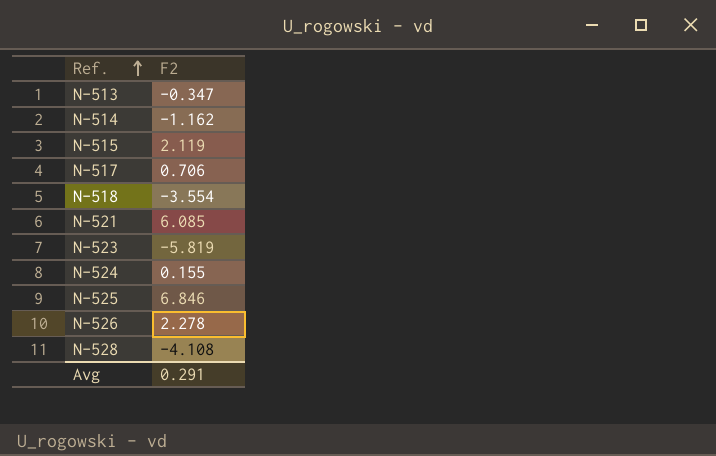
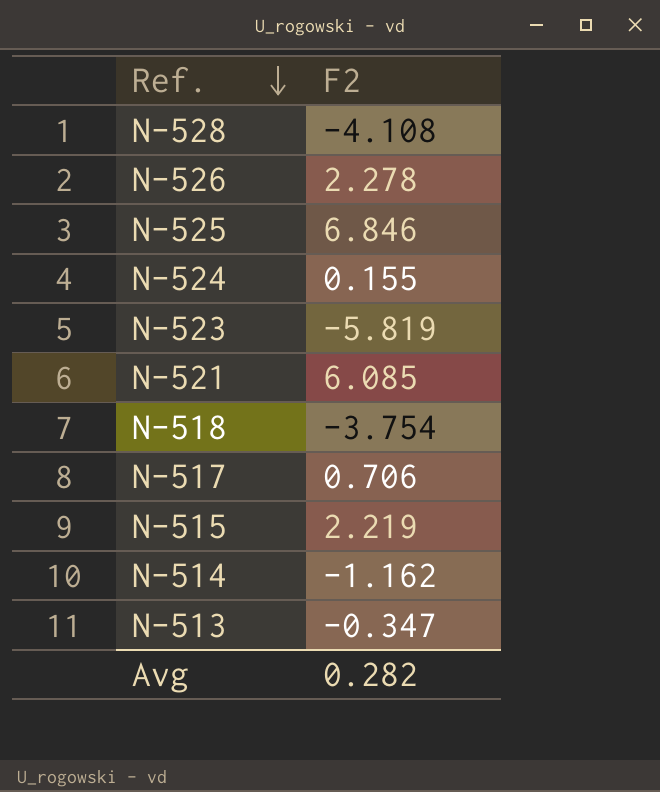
row order: Ref. ascending -> Ref. descending
N-518 | F2: -3.554 -> -3.754
N-515 | F2: 2.119 -> 2.219
Avg | F2: 0.291 -> 0.282

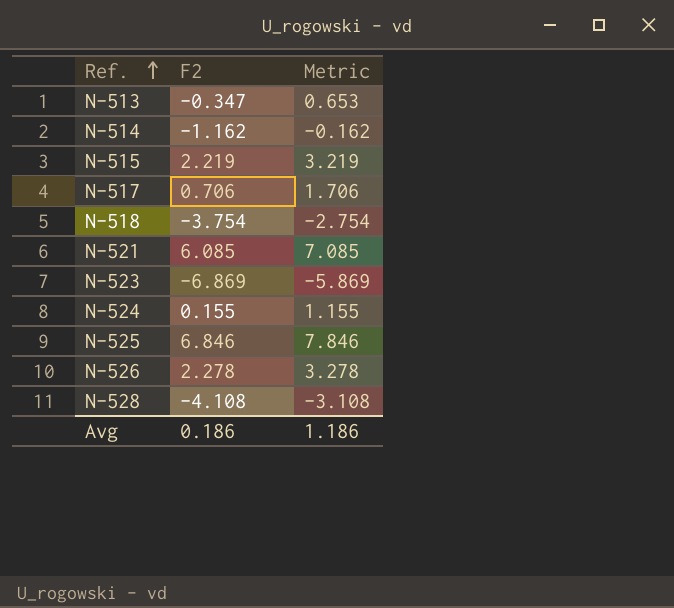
row order: Ref. descending -> Ref. ascending
column Metric | formula: none -> [F2] + 1
N-523 | F2: -5.819 -> -6.869
Avg | F2: 0.282 -> 0.186

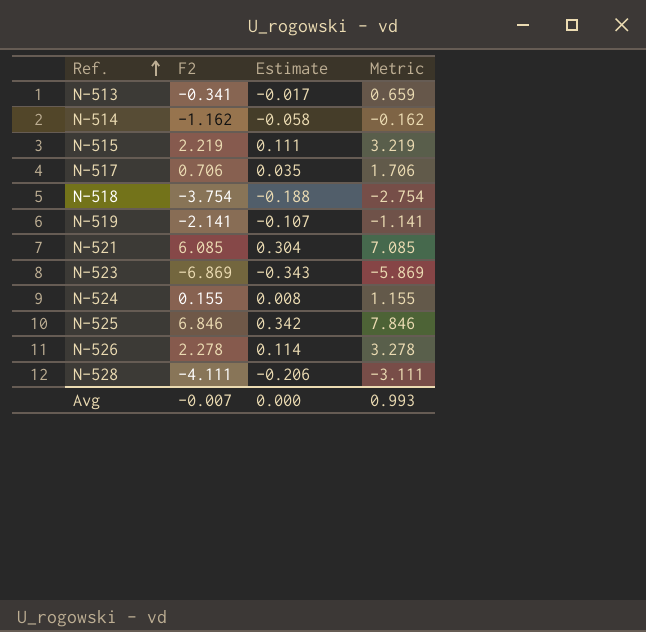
column Estimate | formula: none -> [F2] * 0.05
N-513 | F2: -0.347 -> -0.341
N-513 | Metric: 0.653 -> 0.659
row N-519: none -> -2.141 | -0.107 | -1.141
N-528 | F2: -4.108 -> -4.111
N-528 | Metric: -3.108 -> -3.111
Avg | F2: 0.186 -> -0.007
Avg | Metric: 1.186 -> 0.993

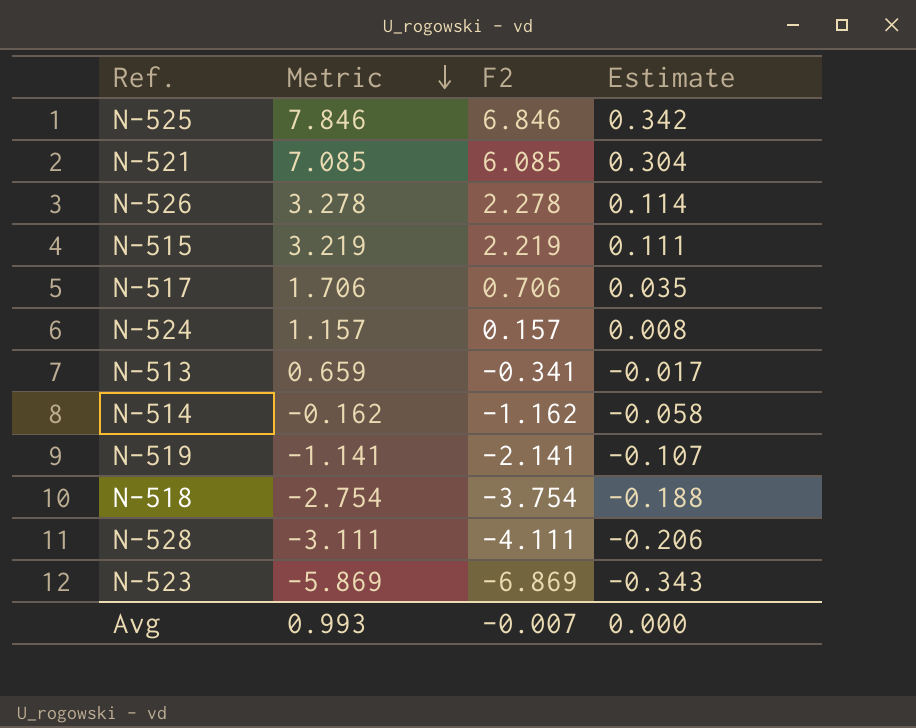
row order: Ref. ascending -> Metric descending
column Metric | position: 4 -> 2
N-524 | Metric: 1.155 -> 1.157
N-524 | F2: 0.155 -> 0.157

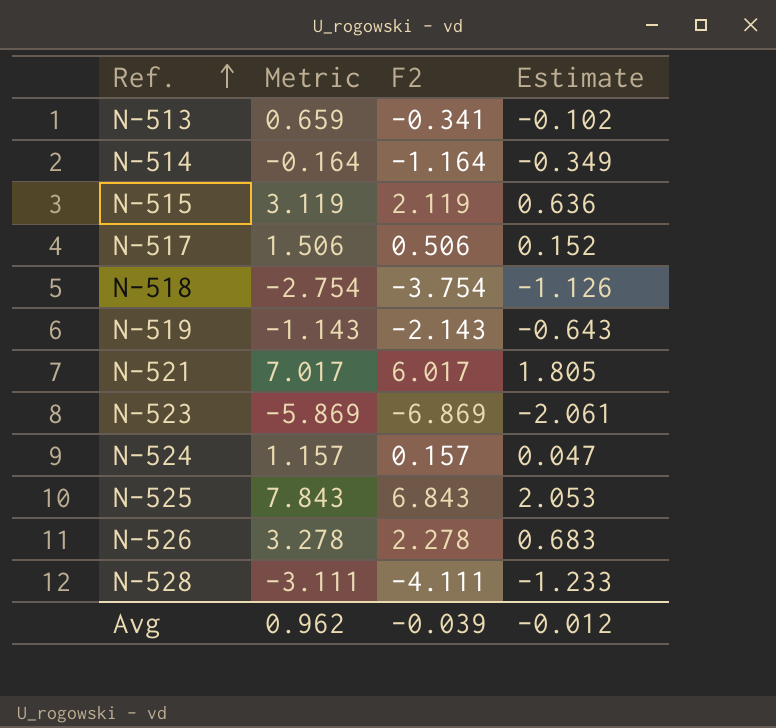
row order: Metric descending -> Ref. ascending
column Estimate | formula: [F2] * 0.05 -> [F2] * 0.3
N-514 | Metric: -0.162 -> -0.164
N-514 | F2: -1.162 -> -1.164
N-515 | Metric: 3.219 -> 3.119
N-515 | F2: 2.219 -> 2.119
N-517 | Metric: 1.706 -> 1.506
N-517 | F2: 0.706 -> 0.506
N-519 | Metric: -1.141 -> -1.143
N-519 | F2: -2.141 -> -2.143
N-521 | Metric: 7.085 -> 7.017
N-521 | F2: 6.085 -> 6.017
N-525 | Metric: 7.846 -> 7.843
N-525 | F2: 6.846 -> 6.843
Avg | Metric: 0.993 -> 0.962
Avg | F2: -0.007 -> -0.039
Avg | Estimate: 0.000 -> -0.012

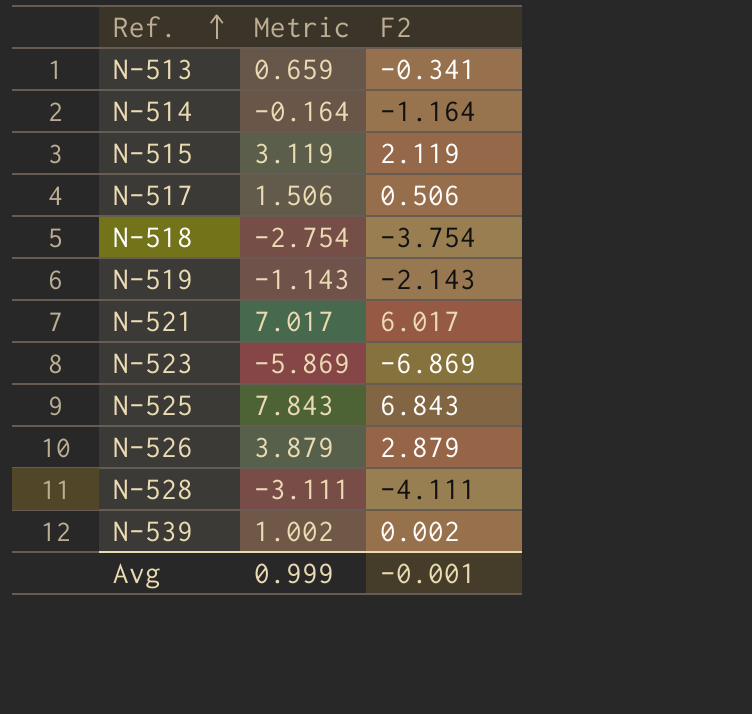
column Estimate | formula: [F2] * 0.3 -> none
row N-524: 1.157 | 0.157 | 0.047 -> none
N-526 | Metric: 3.278 -> 3.879
N-526 | F2: 2.278 -> 2.879
row N-539: none -> 1.002 | 0.002
Avg | Metric: 0.962 -> 0.999
Avg | F2: -0.039 -> -0.001

